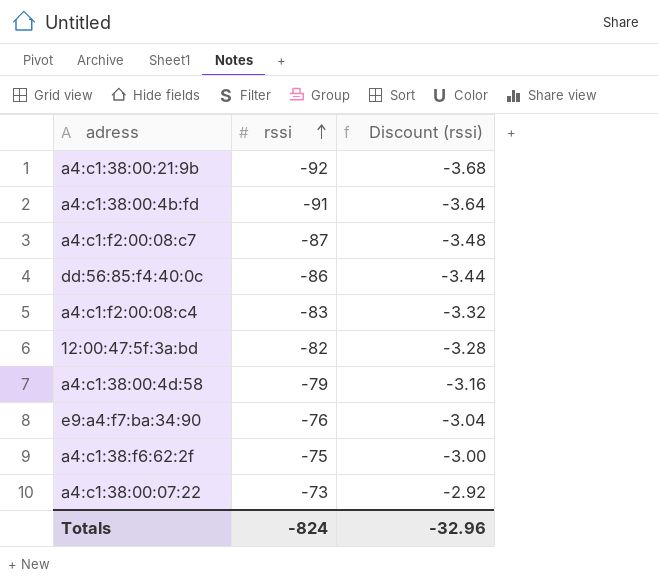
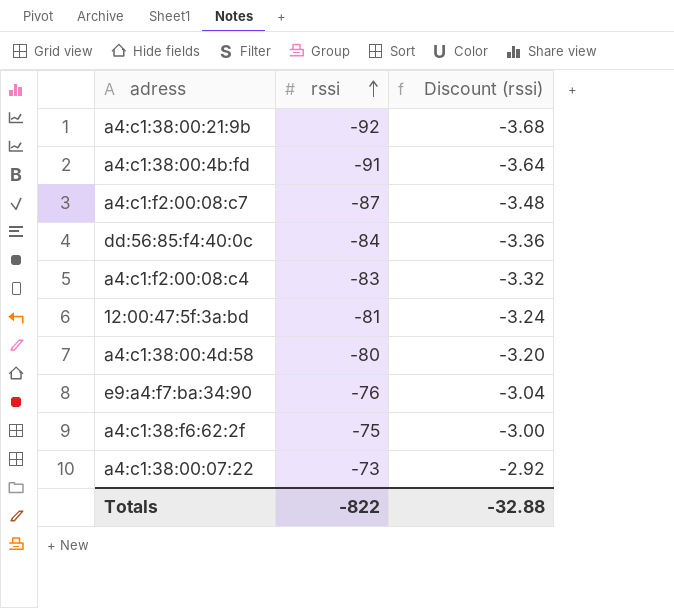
dd:56:85:f4:40:0c | rssi: -86 -> -84
dd:56:85:f4:40:0c | Discount (rssi): -3.44 -> -3.36
12:00:47:5f:3a:bd | rssi: -82 -> -81
12:00:47:5f:3a:bd | Discount (rssi): -3.28 -> -3.24
a4:c1:38:00:4d:58 | rssi: -79 -> -80
a4:c1:38:00:4d:58 | Discount (rssi): -3.16 -> -3.20
Totals | rssi: -824 -> -822
Totals | Discount (rssi): -32.96 -> -32.88

